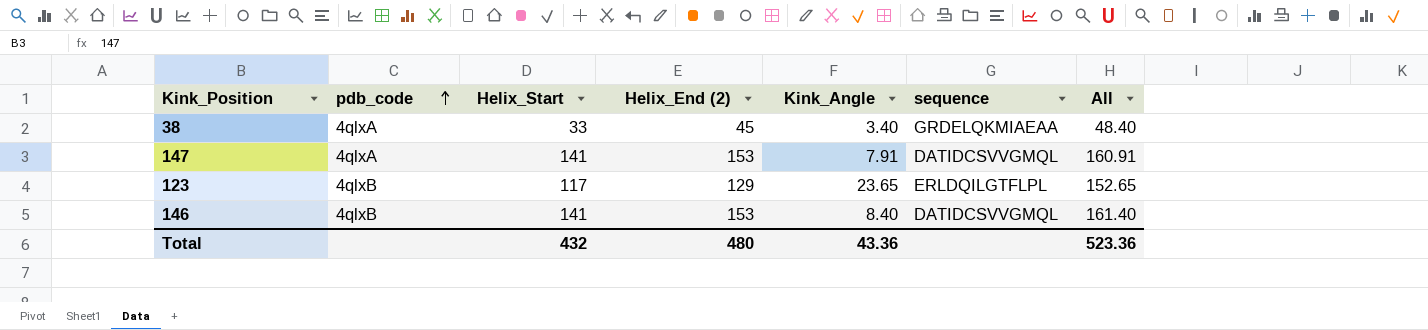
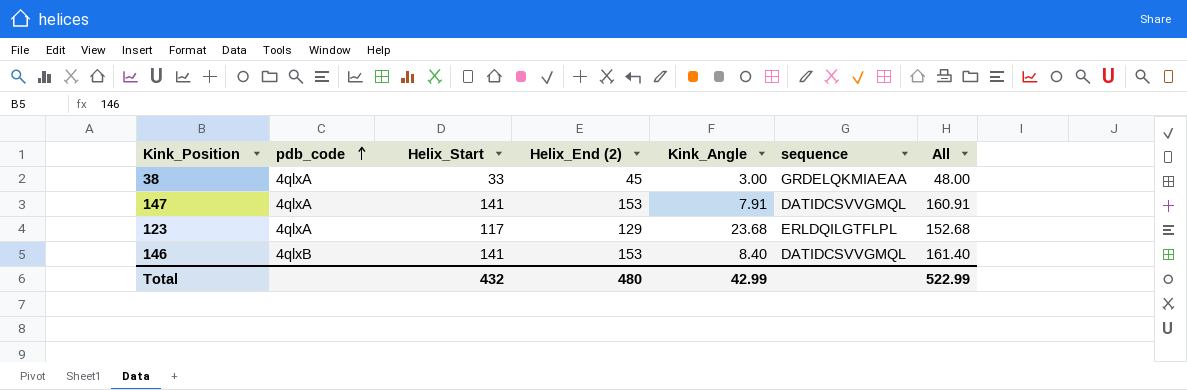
38 | Kink_Angle: 3.40 -> 3.00
38 | All: 48.40 -> 48.00
123 | pdb_code: 4qlxB -> 4qlxA
123 | Kink_Angle: 23.65 -> 23.68
123 | All: 152.65 -> 152.68
Total | Kink_Angle: 43.36 -> 42.99
Total | All: 523.36 -> 522.99

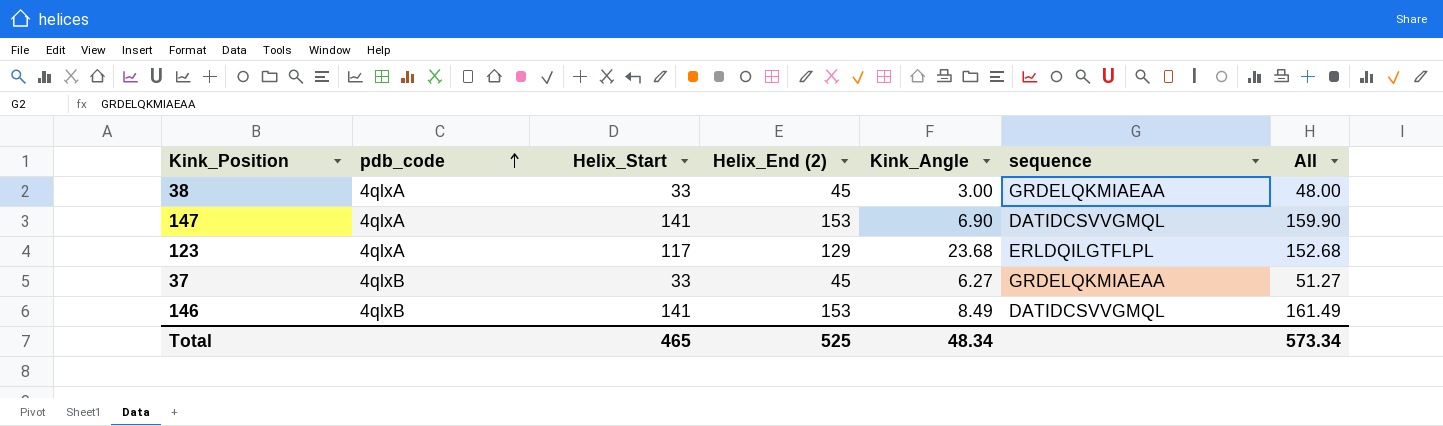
147 | Kink_Angle: 7.91 -> 6.90
147 | All: 160.91 -> 159.90
row 37: none -> 4qlxB | 33 | 45 | 6.27 | GRDELQKMIAEAA | 51.27
146 | Kink_Angle: 8.40 -> 8.49
146 | All: 161.40 -> 161.49
Total | Helix_Start: 432 -> 465
Total | Helix_End (2): 480 -> 525
Total | Kink_Angle: 42.99 -> 48.34
Total | All: 522.99 -> 573.34

